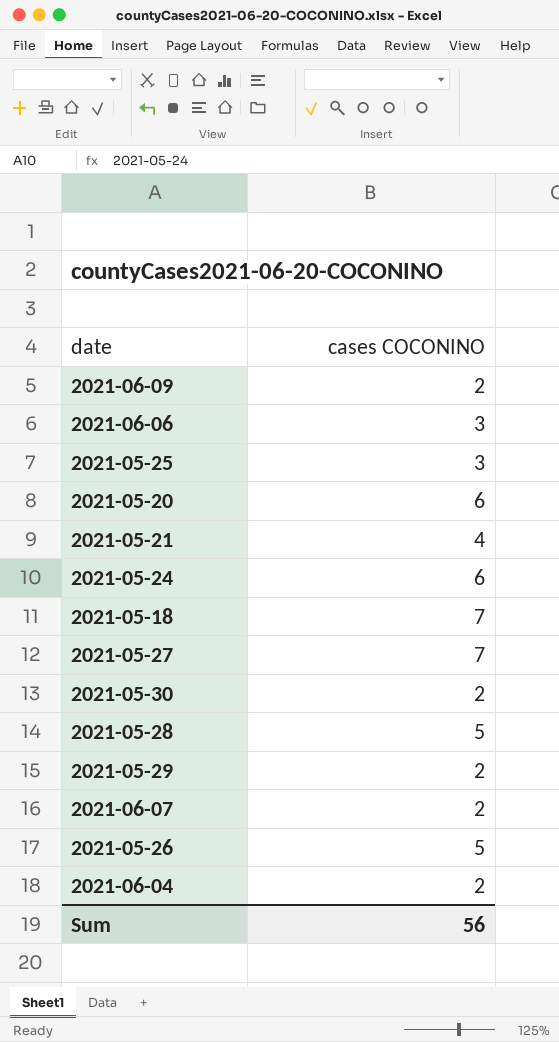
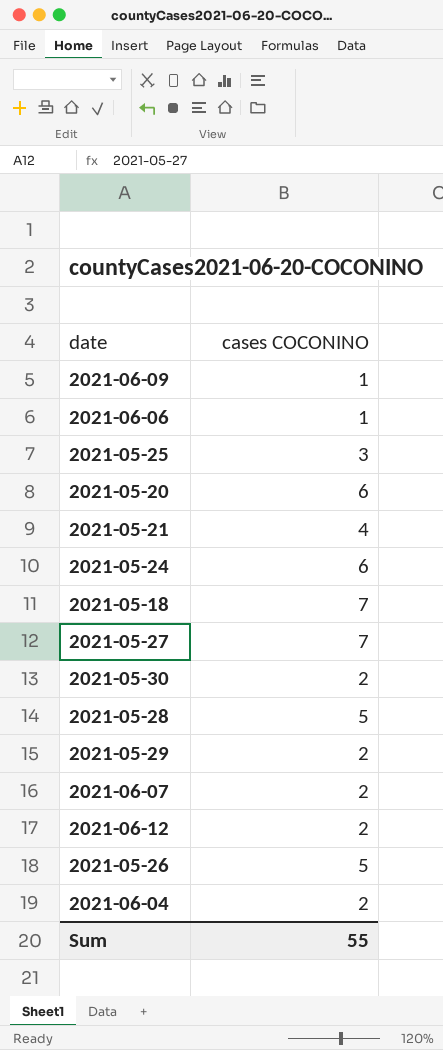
2021-06-09 | cases COCONINO: 2 -> 1
2021-06-06 | cases COCONINO: 3 -> 1
row 2021-06-12: none -> 2
Sum | cases COCONINO: 56 -> 55

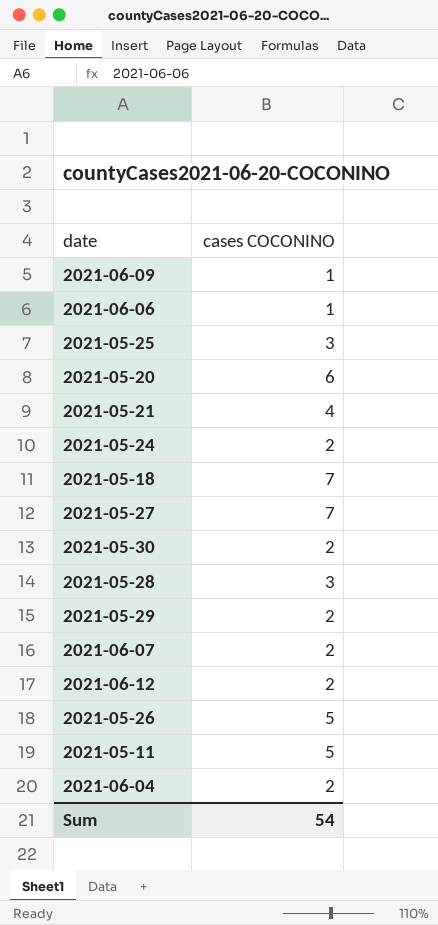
2021-05-24 | cases COCONINO: 6 -> 2
2021-05-28 | cases COCONINO: 5 -> 3
row 2021-05-11: none -> 5
Sum | cases COCONINO: 55 -> 54

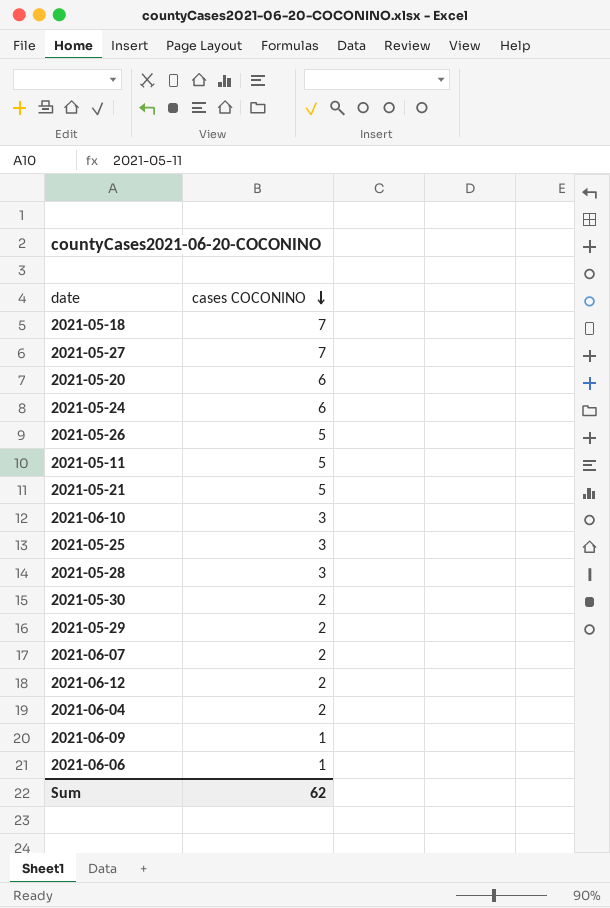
row order: none -> cases COCONINO descending
2021-05-24 | cases COCONINO: 2 -> 6
2021-05-21 | cases COCONINO: 4 -> 5
row 2021-06-10: none -> 3
Sum | cases COCONINO: 54 -> 62

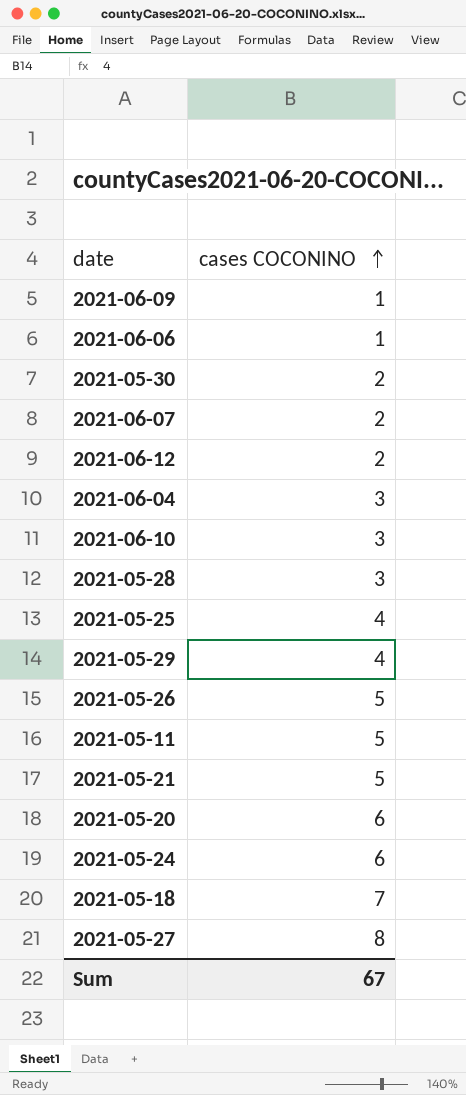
row order: cases COCONINO descending -> cases COCONINO ascending
2021-06-04 | cases COCONINO: 2 -> 3
2021-05-25 | cases COCONINO: 3 -> 4
2021-05-29 | cases COCONINO: 2 -> 4
2021-05-27 | cases COCONINO: 7 -> 8
Sum | cases COCONINO: 62 -> 67

